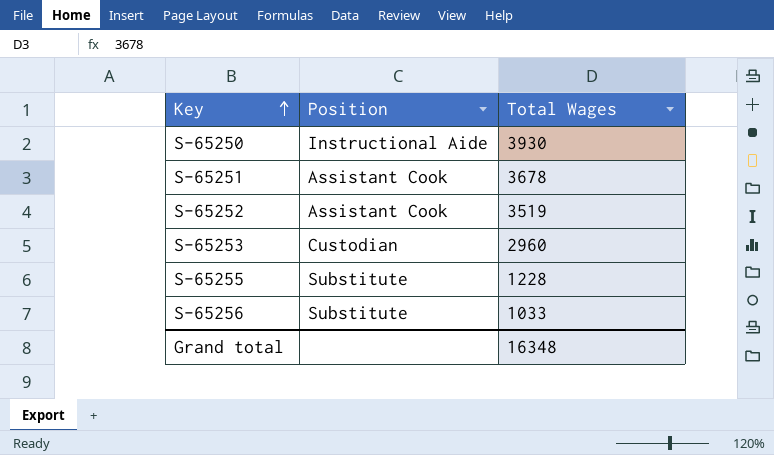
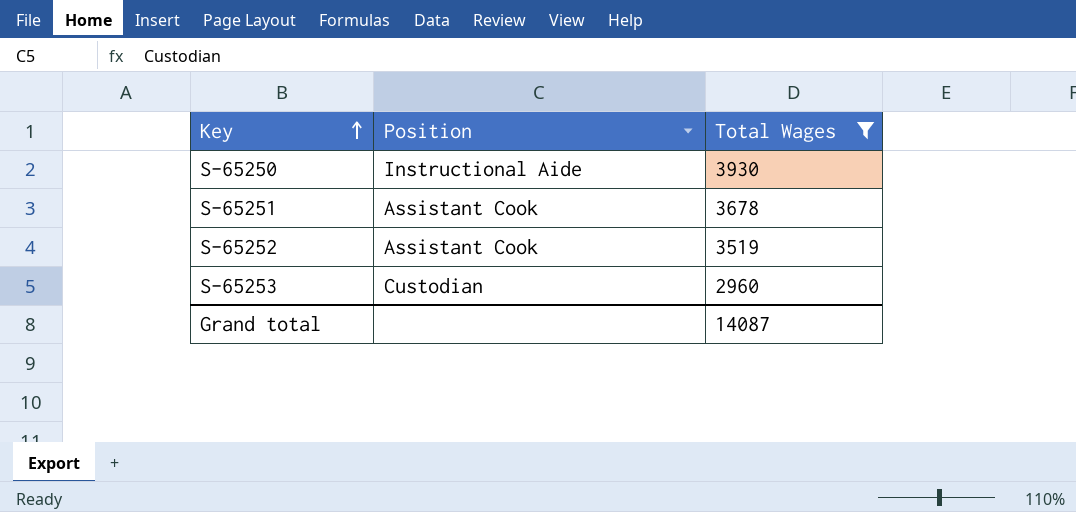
filter: none -> Total Wages >= 2960
Grand total | Total Wages: 16348 -> 14087

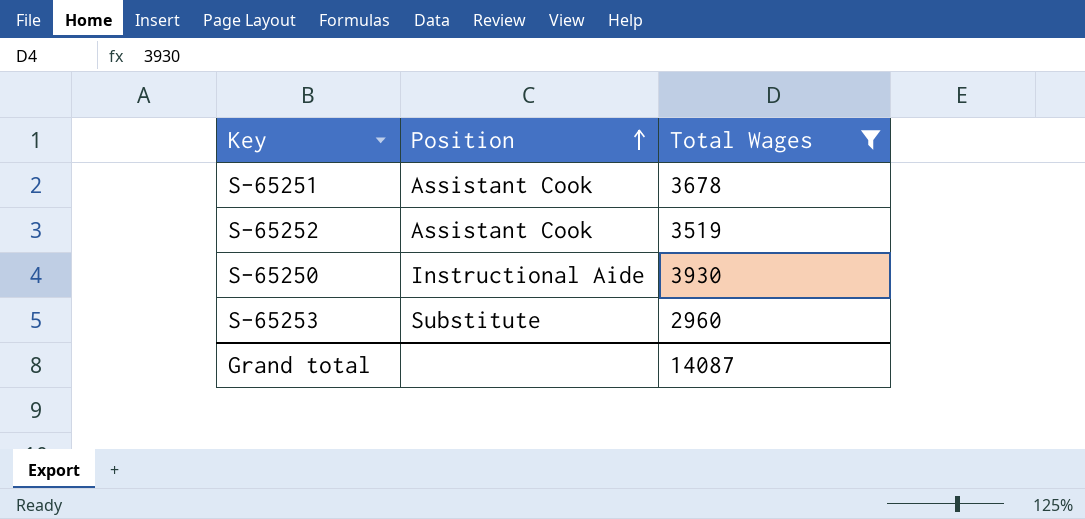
row order: Key ascending -> Position ascending
S-65253 | Position: Custodian -> Substitute

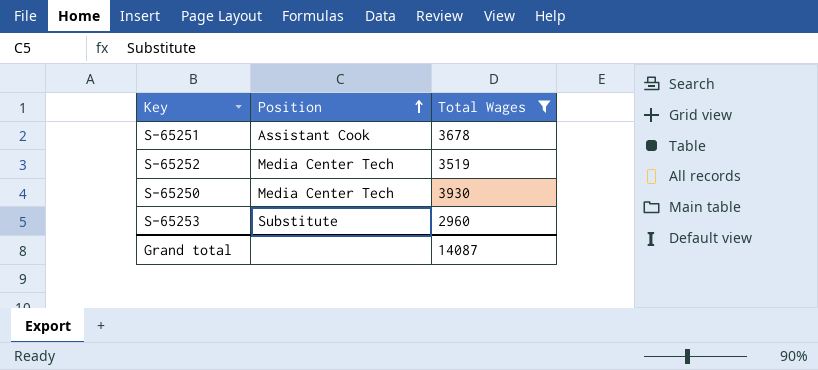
S-65252 | Position: Assistant Cook -> Media Center Tech
S-65250 | Position: Instructional Aide -> Media Center Tech

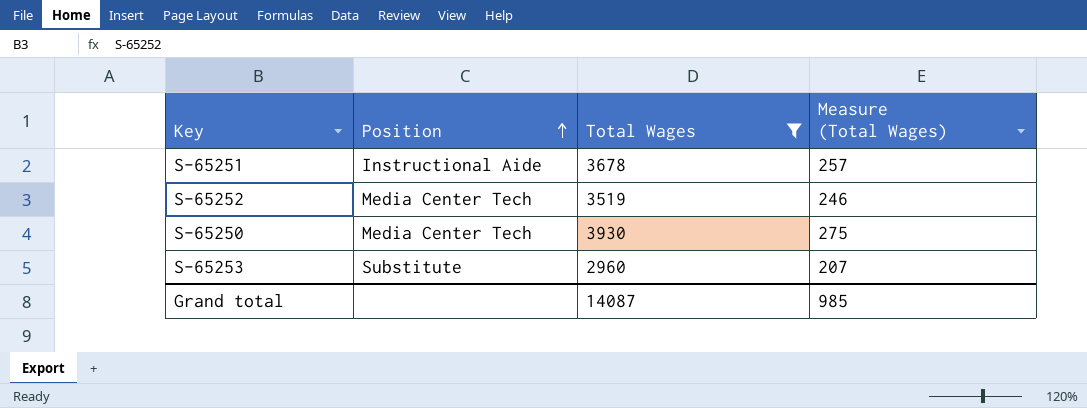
column Measure (Total Wages) | formula: none -> [Total Wages] * 0.07
S-65251 | Position: Assistant Cook -> Instructional Aide

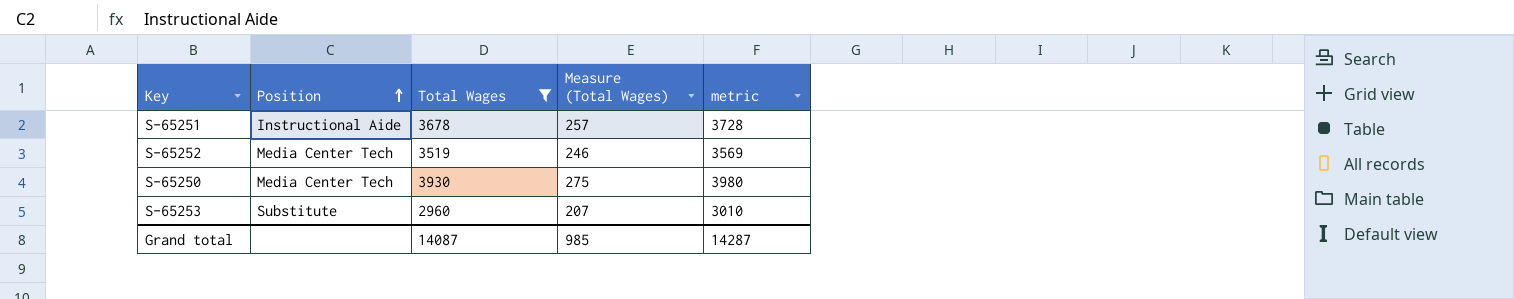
column metric | formula: none -> [Total Wages] + 50

